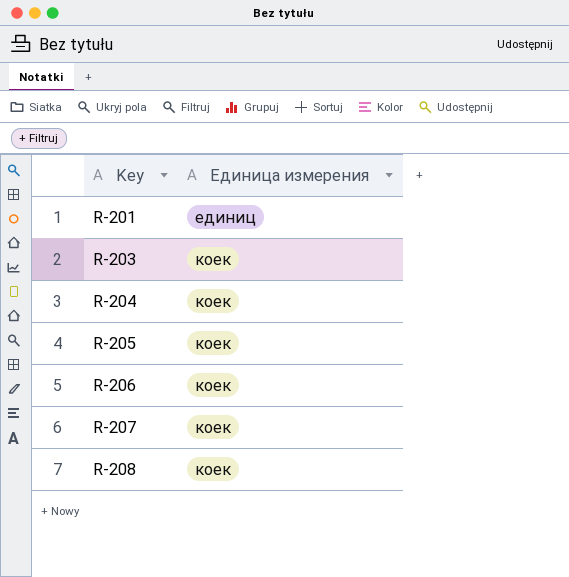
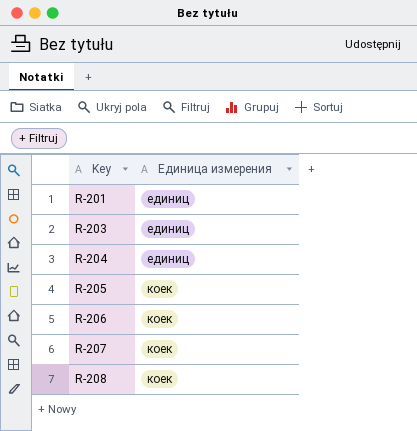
R-203 | Единица измерения: коек -> единиц
R-204 | Единица измерения: коек -> единиц

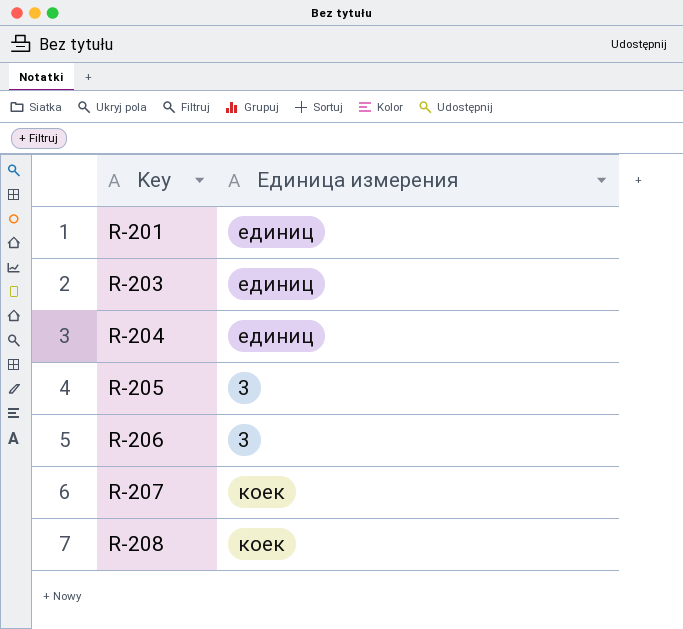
R-205 | Единица измерения: коек -> 3
R-206 | Единица измерения: коек -> 3

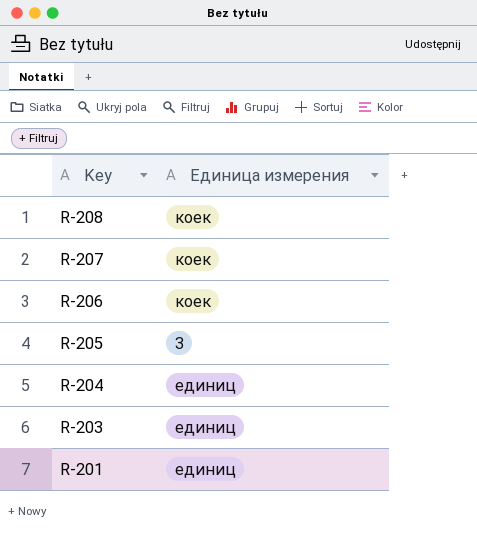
row order: Key ascending -> Key descending
R-206 | Единица измерения: 3 -> коек

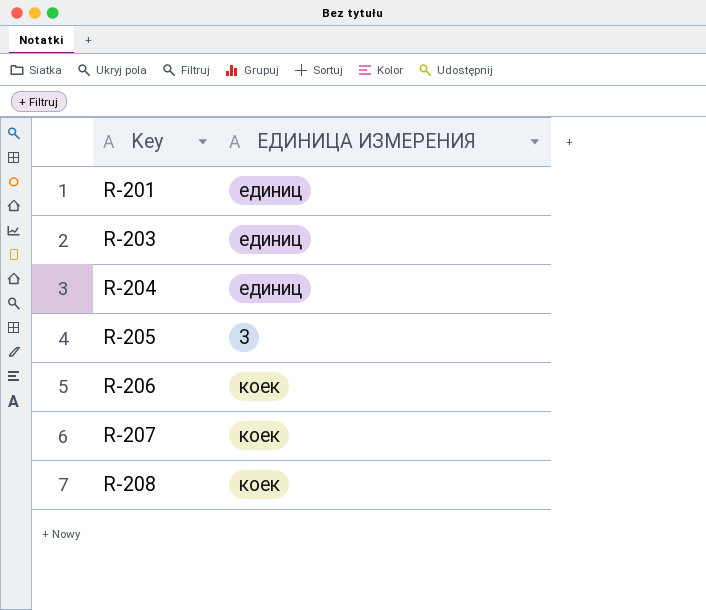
row order: Key descending -> Key ascending
column name: Единица измерения -> ЕДИНИЦА ИЗМЕРЕНИЯ

